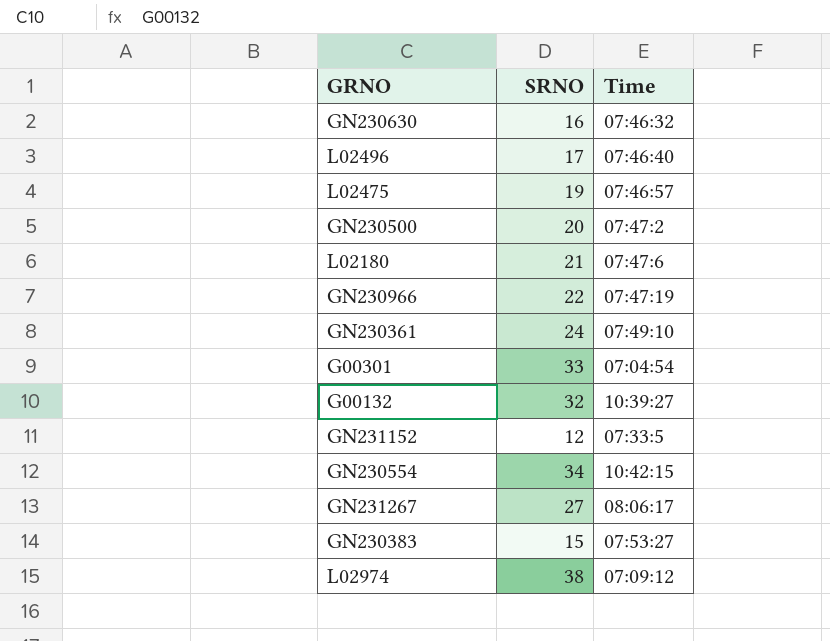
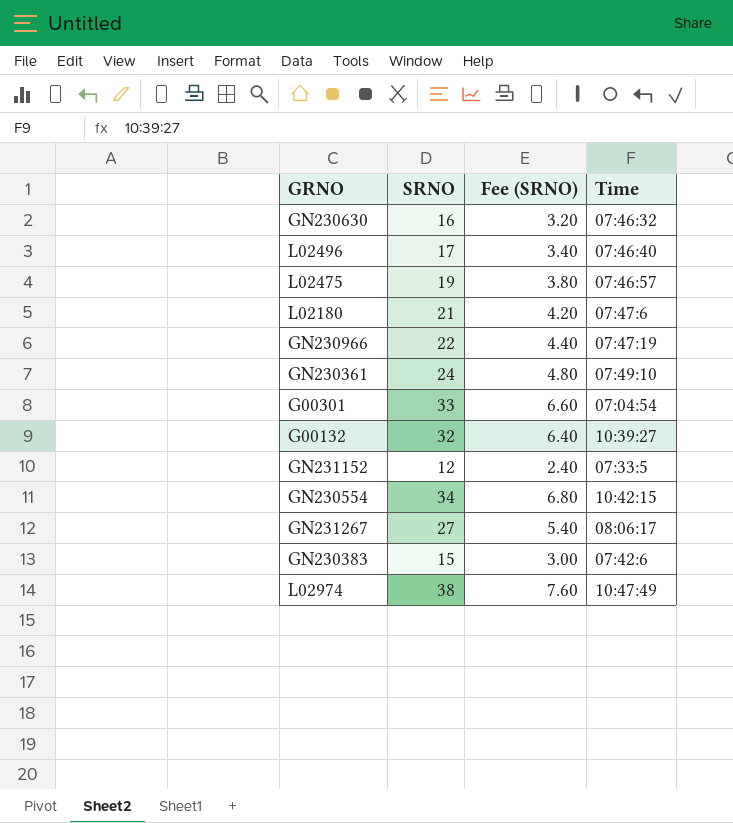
column Fee (SRNO) | formula: none -> [SRNO] * 0.2
row GN230500: 20 | 07:47:2 -> none
GN230383 | Time: 07:53:27 -> 07:42:6
L02974 | Time: 07:09:12 -> 10:47:49

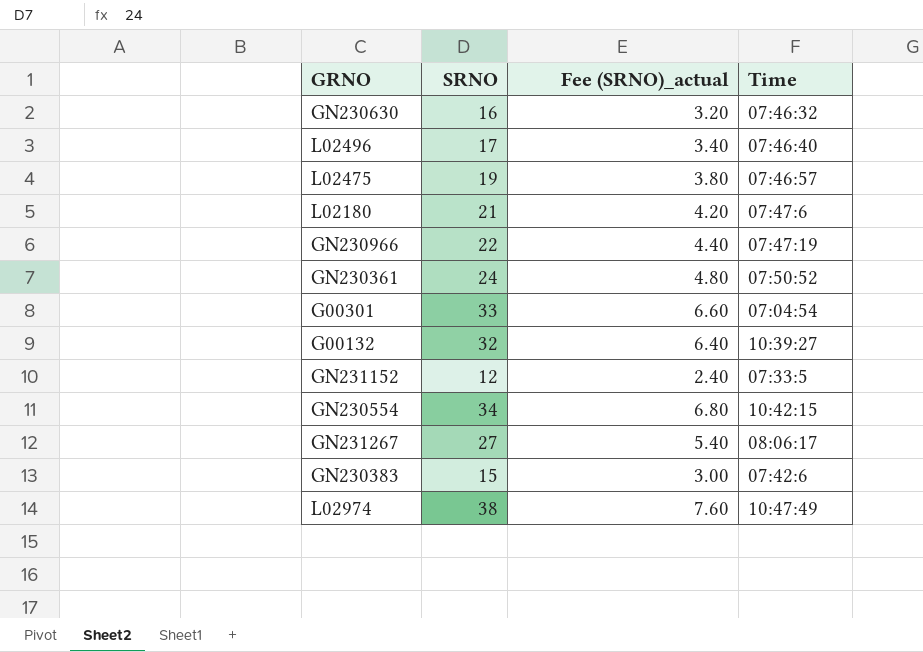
column name: Fee (SRNO) -> Fee (SRNO)_actual
GN230361 | Time: 07:49:10 -> 07:50:52

